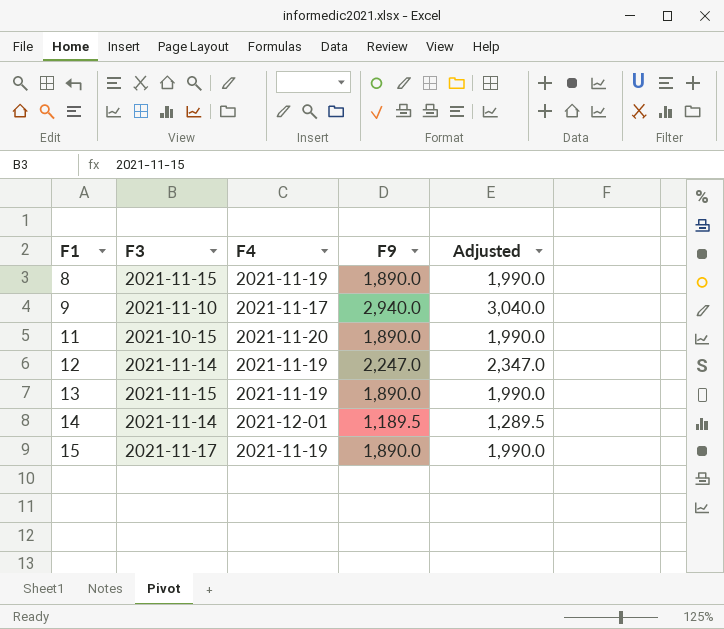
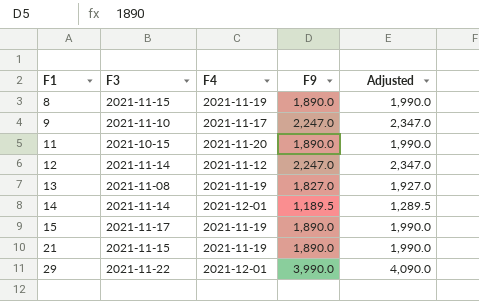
9 | F9: 2,940.0 -> 2,247.0
9 | Adjusted: 3,040.0 -> 2,347.0
12 | F4: 2021-11-19 -> 2021-11-12
13 | F3: 2021-11-15 -> 2021-11-08
13 | F9: 1,890.0 -> 1,827.0
13 | Adjusted: 1,990.0 -> 1,927.0
row 21: none -> 2021-11-15 | 2021-11-19 | 1,890.0 | 1,990.0
row 29: none -> 2021-11-22 | 2021-12-01 | 3,990.0 | 4,090.0

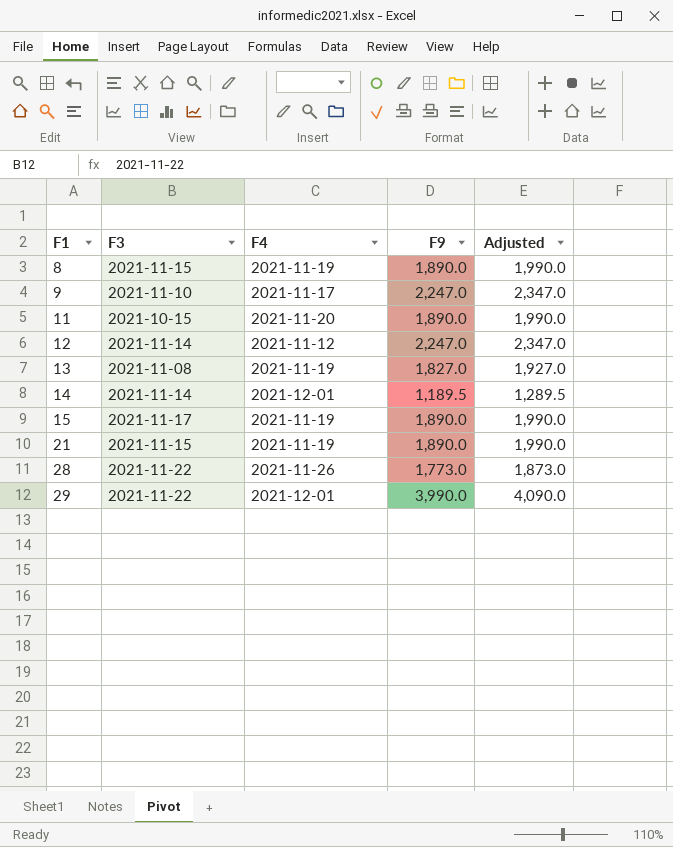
row 28: none -> 2021-11-22 | 2021-11-26 | 1,773.0 | 1,873.0

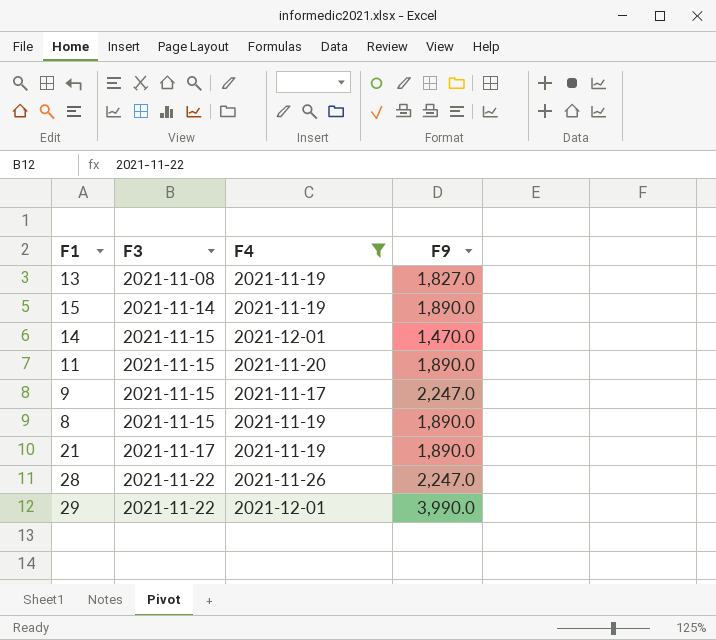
filter: none -> F4 != 2021-11-12
row order: F1 ascending -> F3 ascending
column Adjusted | formula: [F9] + 100 -> none
15 | F3: 2021-11-17 -> 2021-11-14
14 | F3: 2021-11-14 -> 2021-11-15
14 | F9: 1,189.5 -> 1,470.0
11 | F3: 2021-10-15 -> 2021-11-15
9 | F3: 2021-11-10 -> 2021-11-15
21 | F3: 2021-11-15 -> 2021-11-17
28 | F9: 1,773.0 -> 2,247.0

